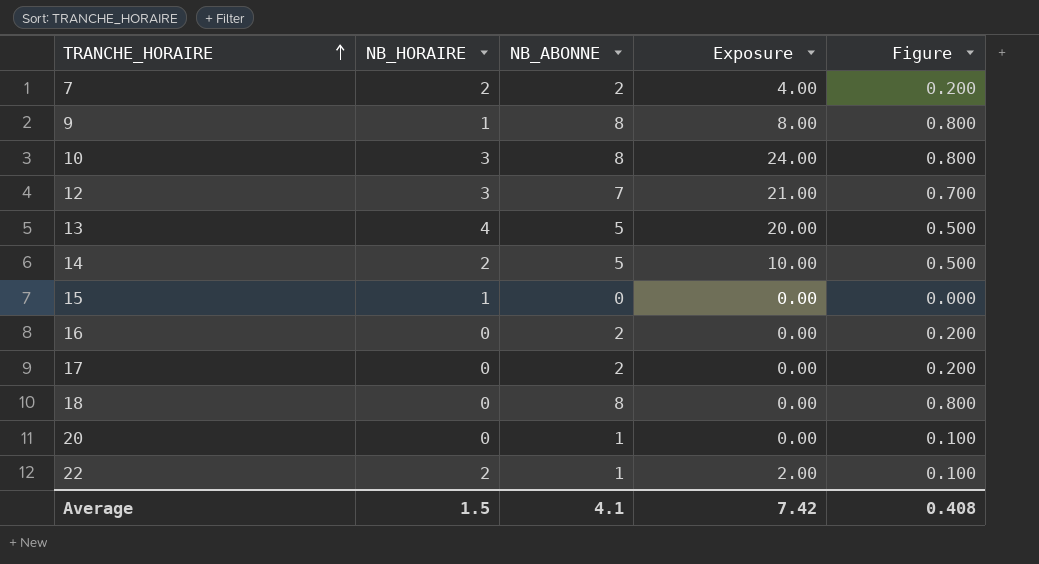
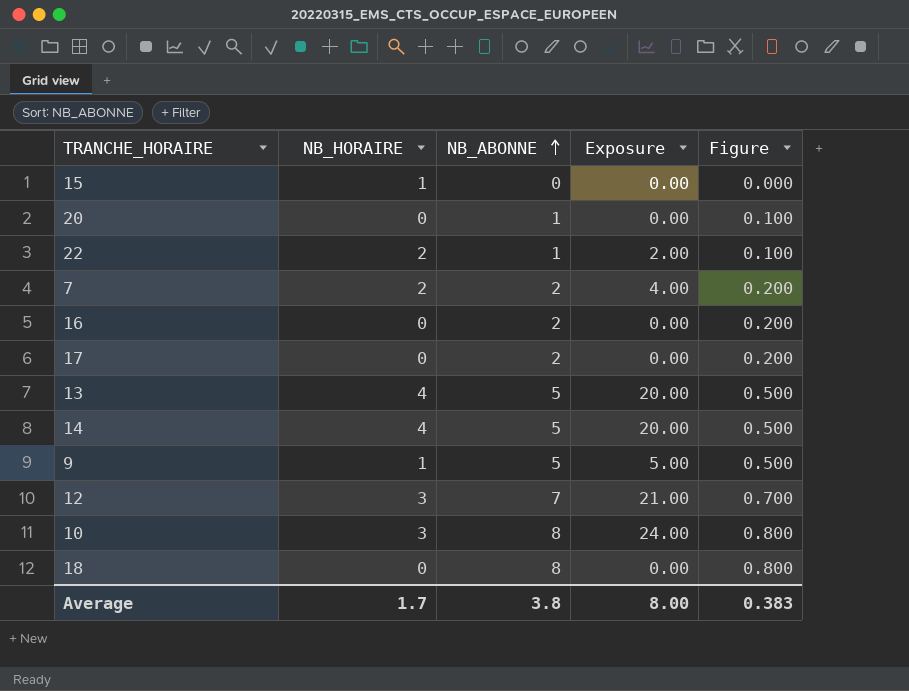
row order: TRANCHE_HORAIRE ascending -> NB_ABONNE ascending
14 | NB_HORAIRE: 2 -> 4
14 | Exposure: 10.00 -> 20.00
9 | NB_ABONNE: 8 -> 5
9 | Exposure: 8.00 -> 5.00
9 | Figure: 0.800 -> 0.500
Average | NB_HORAIRE: 1.5 -> 1.7
Average | NB_ABONNE: 4.1 -> 3.8
Average | Exposure: 7.42 -> 8.00
Average | Figure: 0.408 -> 0.383

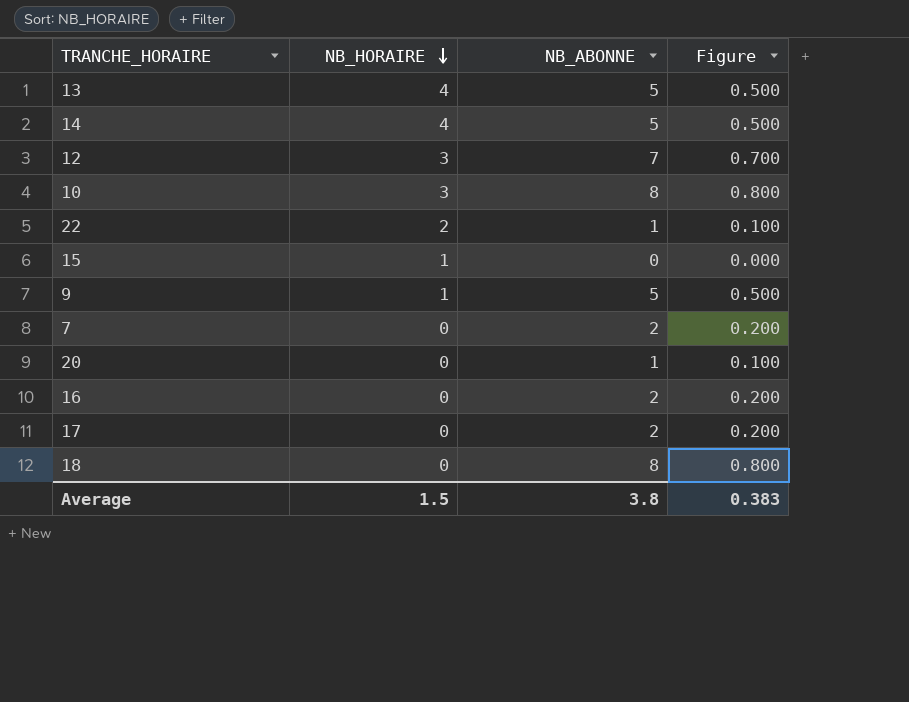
row order: NB_ABONNE ascending -> NB_HORAIRE descending
column Exposure | formula: [NB_HORAIRE] * [NB_ABONNE] -> none
7 | NB_HORAIRE: 2 -> 0
Average | NB_HORAIRE: 1.7 -> 1.5

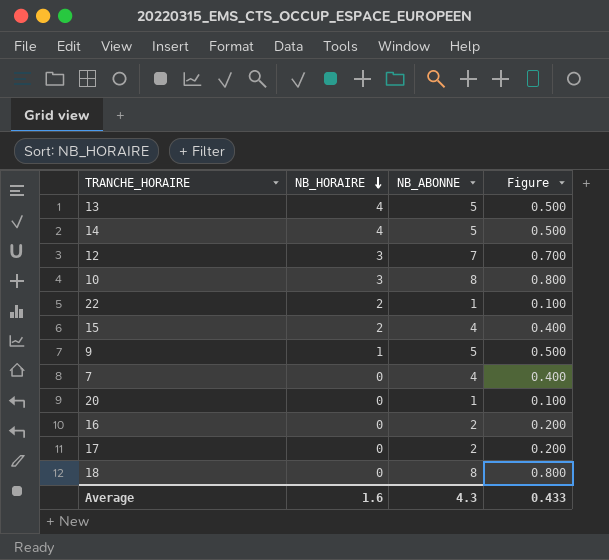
15 | NB_HORAIRE: 1 -> 2
15 | NB_ABONNE: 0 -> 4
15 | Figure: 0.000 -> 0.400
7 | NB_ABONNE: 2 -> 4
7 | Figure: 0.200 -> 0.400
Average | NB_HORAIRE: 1.5 -> 1.6
Average | NB_ABONNE: 3.8 -> 4.3
Average | Figure: 0.383 -> 0.433

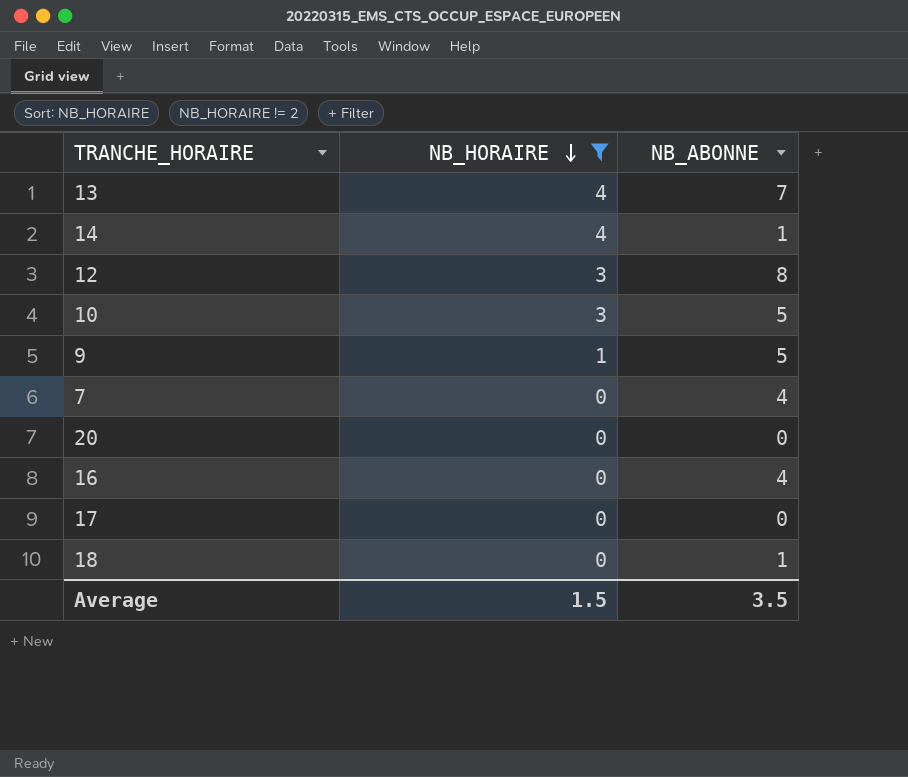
filter: none -> NB_HORAIRE != 2
column Figure | formula: [NB_ABONNE] * 0.1 -> none
13 | NB_ABONNE: 5 -> 7
14 | NB_ABONNE: 5 -> 1
12 | NB_ABONNE: 7 -> 8
10 | NB_ABONNE: 8 -> 5
20 | NB_ABONNE: 1 -> 0
16 | NB_ABONNE: 2 -> 4
17 | NB_ABONNE: 2 -> 0
18 | NB_ABONNE: 8 -> 1
Average | NB_HORAIRE: 1.6 -> 1.5
Average | NB_ABONNE: 4.3 -> 3.5

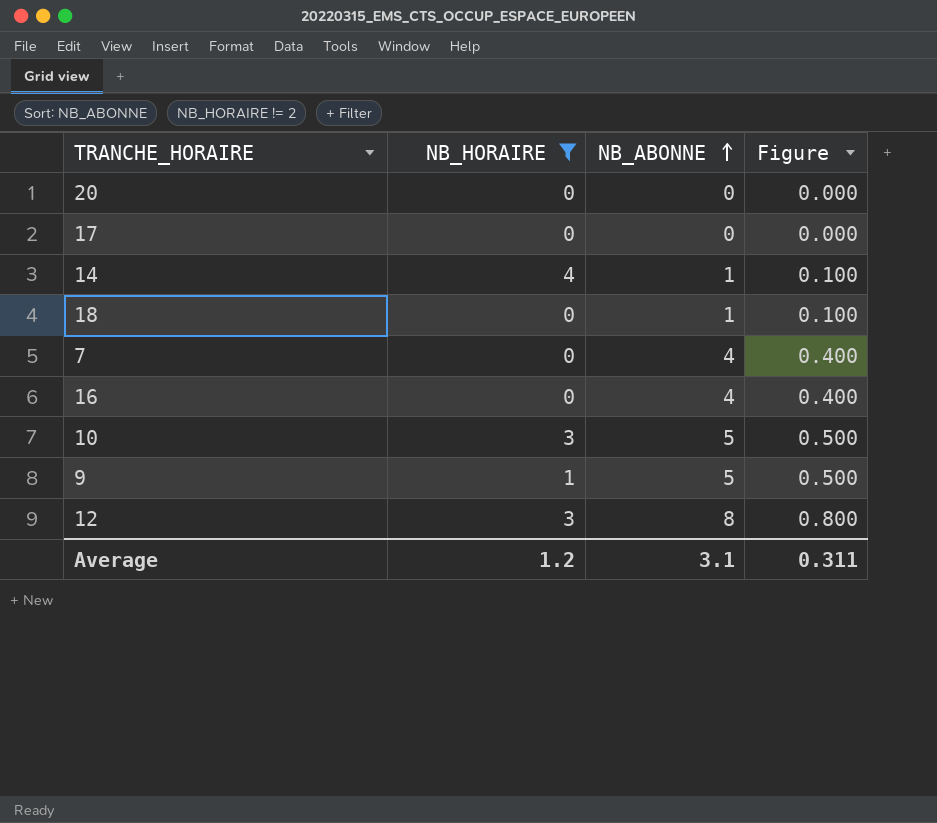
row order: NB_HORAIRE descending -> NB_ABONNE ascending
column Figure | formula: none -> [NB_ABONNE] * 0.1
row 13: 4 | 7 -> none
Average | NB_HORAIRE: 1.5 -> 1.2
Average | NB_ABONNE: 3.5 -> 3.1

